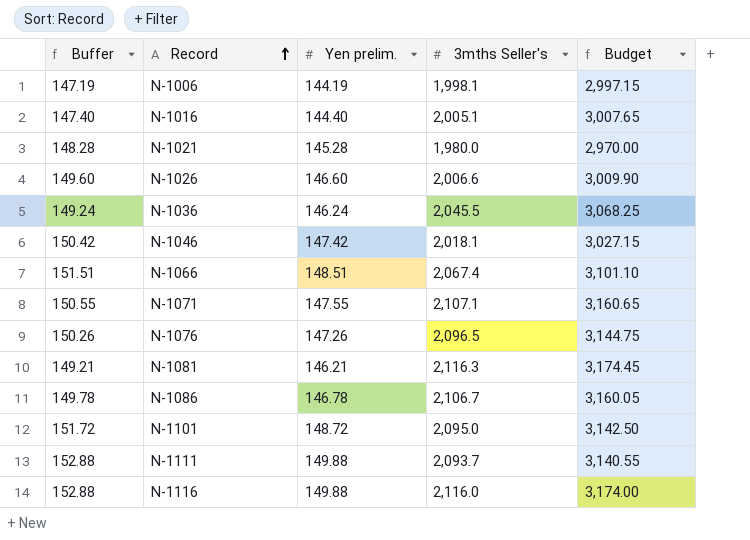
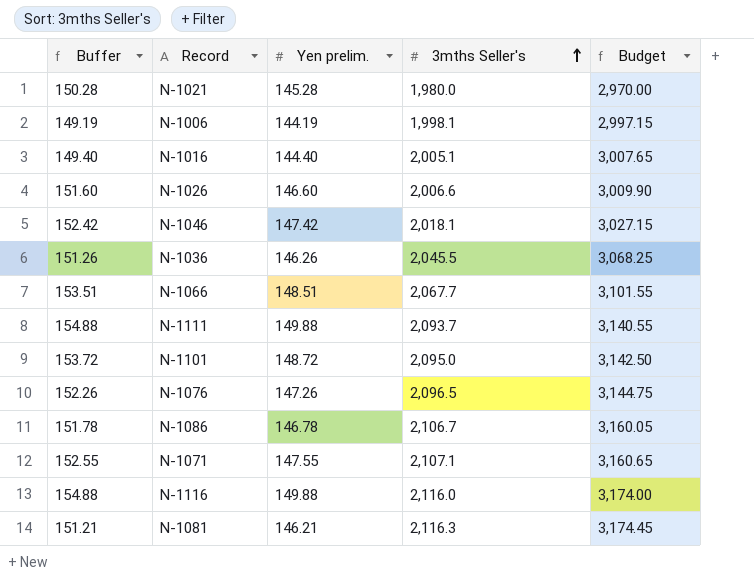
row order: Record ascending -> 3mths Seller's ascending
column Buffer | formula: [Yen prelim.] + 3 -> [Yen prelim.] + 5
N-1036 | Yen prelim.: 146.24 -> 146.26
N-1066 | 3mths Seller's: 2,067.4 -> 2,067.7
N-1066 | Budget: 3,101.10 -> 3,101.55

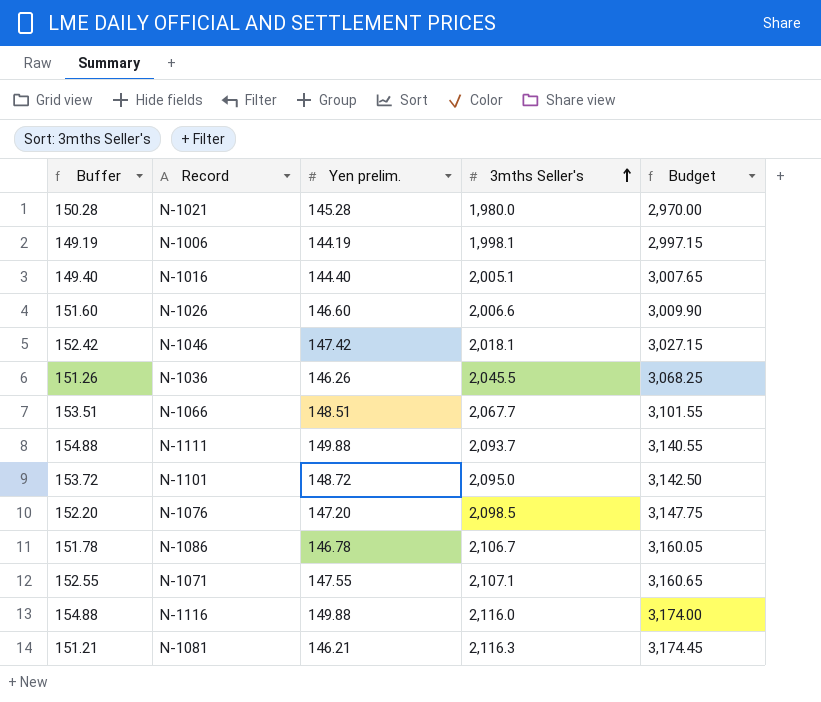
N-1076 | Buffer: 152.26 -> 152.20
N-1076 | Yen prelim.: 147.26 -> 147.20
N-1076 | 3mths Seller's: 2,096.5 -> 2,098.5
N-1076 | Budget: 3,144.75 -> 3,147.75

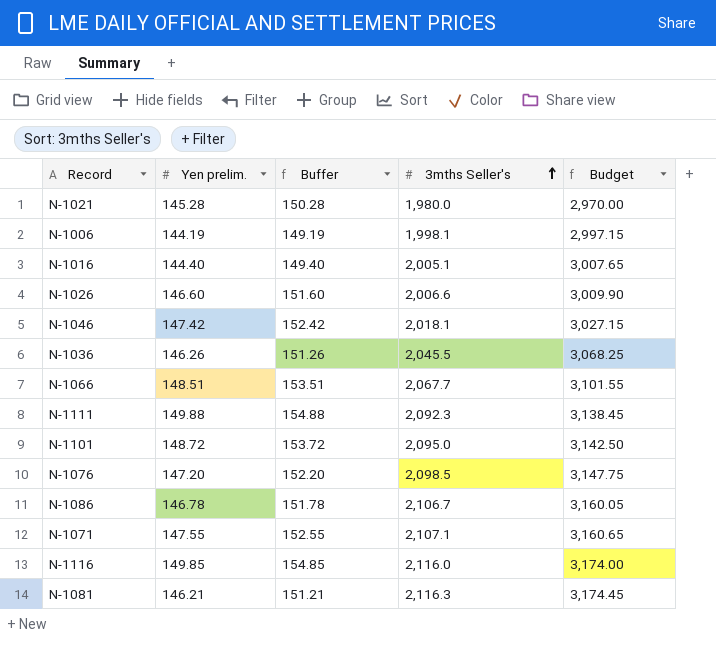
column Buffer | position: 1 -> 3
N-1111 | 3mths Seller's: 2,093.7 -> 2,092.3
N-1111 | Budget: 3,140.55 -> 3,138.45
N-1116 | Yen prelim.: 149.88 -> 149.85
N-1116 | Buffer: 154.88 -> 154.85

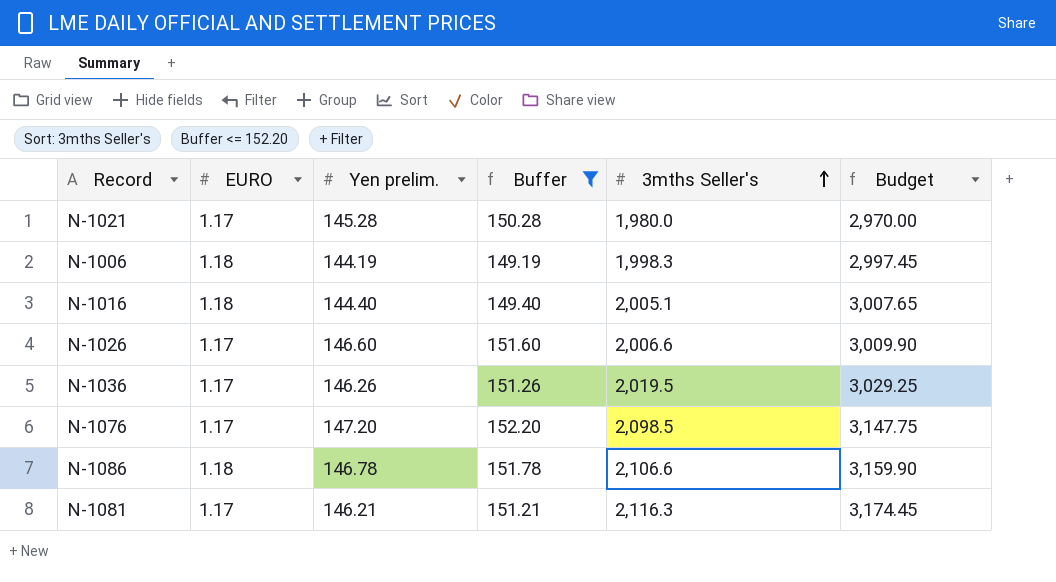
filter: none -> Buffer <= 152.20
column EURO | position: none -> 2
N-1006 | 3mths Seller's: 1,998.1 -> 1,998.3
N-1006 | Budget: 2,997.15 -> 2,997.45
N-1036 | 3mths Seller's: 2,045.5 -> 2,019.5
N-1036 | Budget: 3,068.25 -> 3,029.25
N-1086 | 3mths Seller's: 2,106.7 -> 2,106.6
N-1086 | Budget: 3,160.05 -> 3,159.90

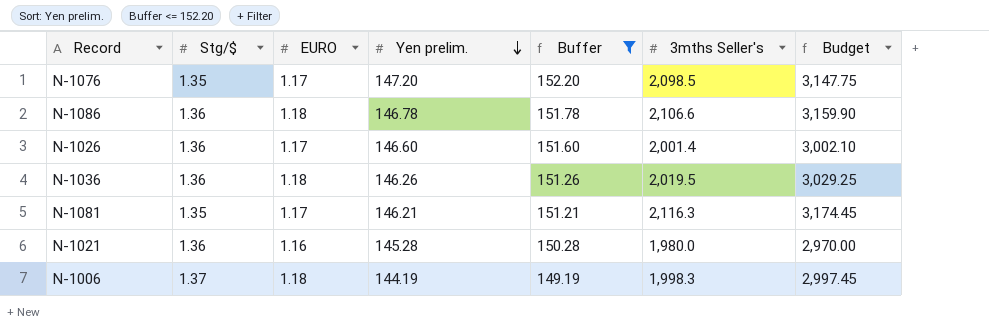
row order: 3mths Seller's ascending -> Yen prelim. descending
column Stg/$ | position: none -> 2
row N-1016: 1.18 | 144.40 | 149.40 | 2,005.1 | 3,007.65 -> none
N-1026 | 3mths Seller's: 2,006.6 -> 2,001.4
N-1026 | Budget: 3,009.90 -> 3,002.10
N-1036 | EURO: 1.17 -> 1.18
N-1021 | EURO: 1.17 -> 1.16

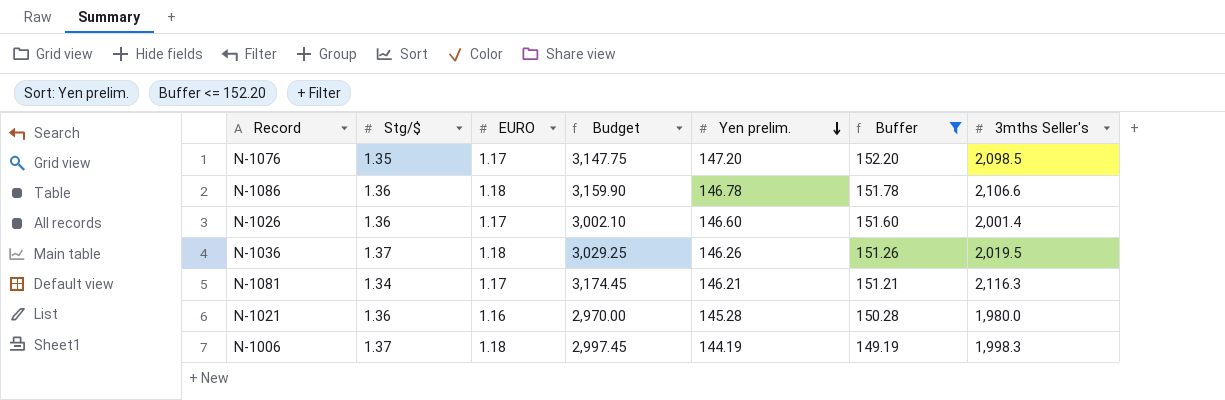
column Budget | position: 7 -> 4
N-1036 | Stg/$: 1.36 -> 1.37
N-1081 | Stg/$: 1.35 -> 1.34

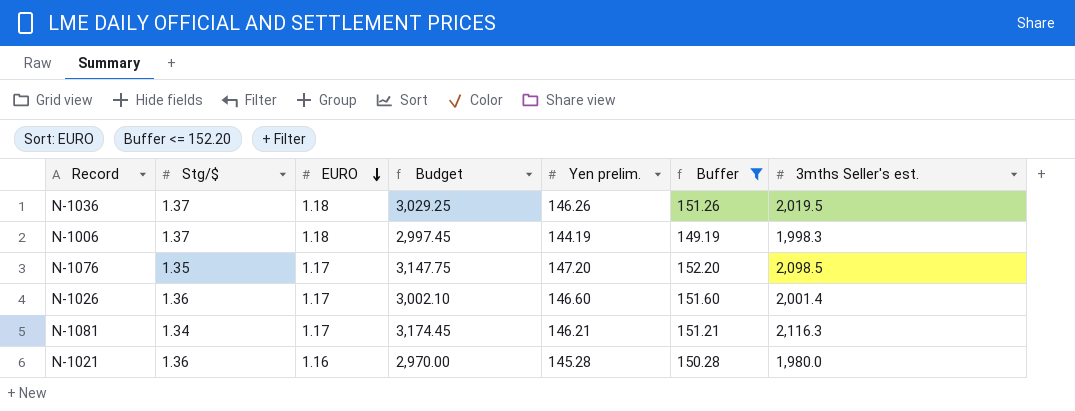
row order: Yen prelim. descending -> EURO descending
column name: 3mths Seller's -> 3mths Seller's est.
row N-1086: 1.36 | 1.18 | 3,159.90 | 146.78 | 151.78 | 2,106.6 -> none

